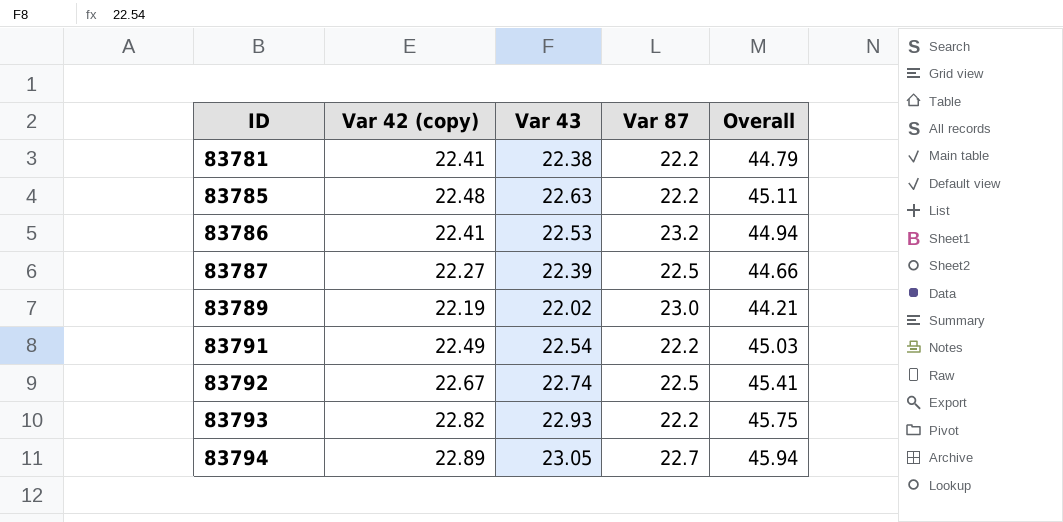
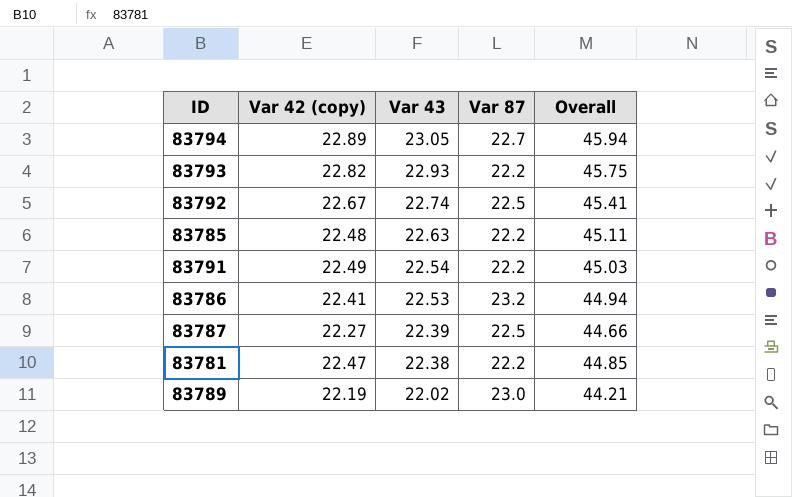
row order: ID ascending -> Var 43 descending
83781 | Var 42 (copy): 22.41 -> 22.47
83781 | Overall: 44.79 -> 44.85

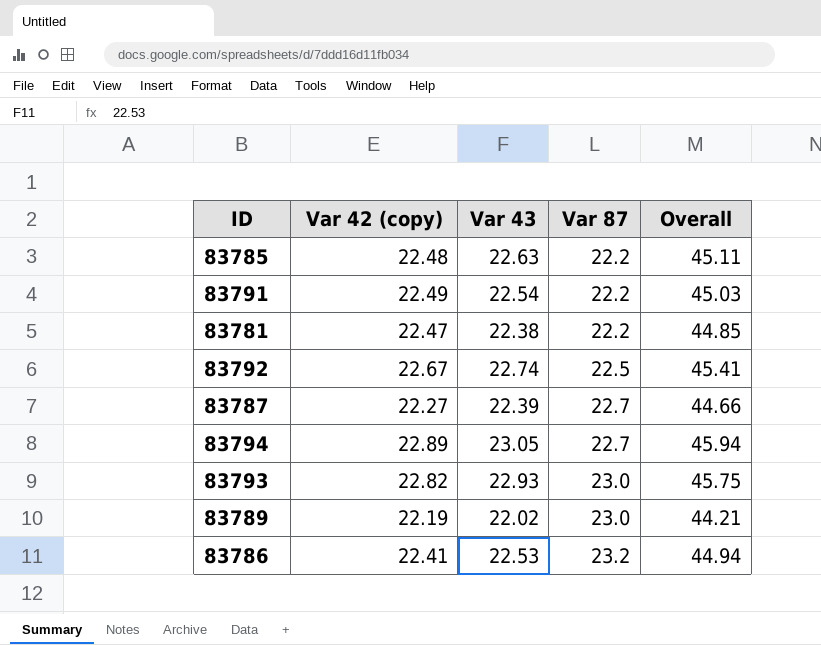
row order: Var 43 descending -> Var 87 ascending
83787 | Var 87: 22.5 -> 22.7
83793 | Var 87: 22.2 -> 23.0

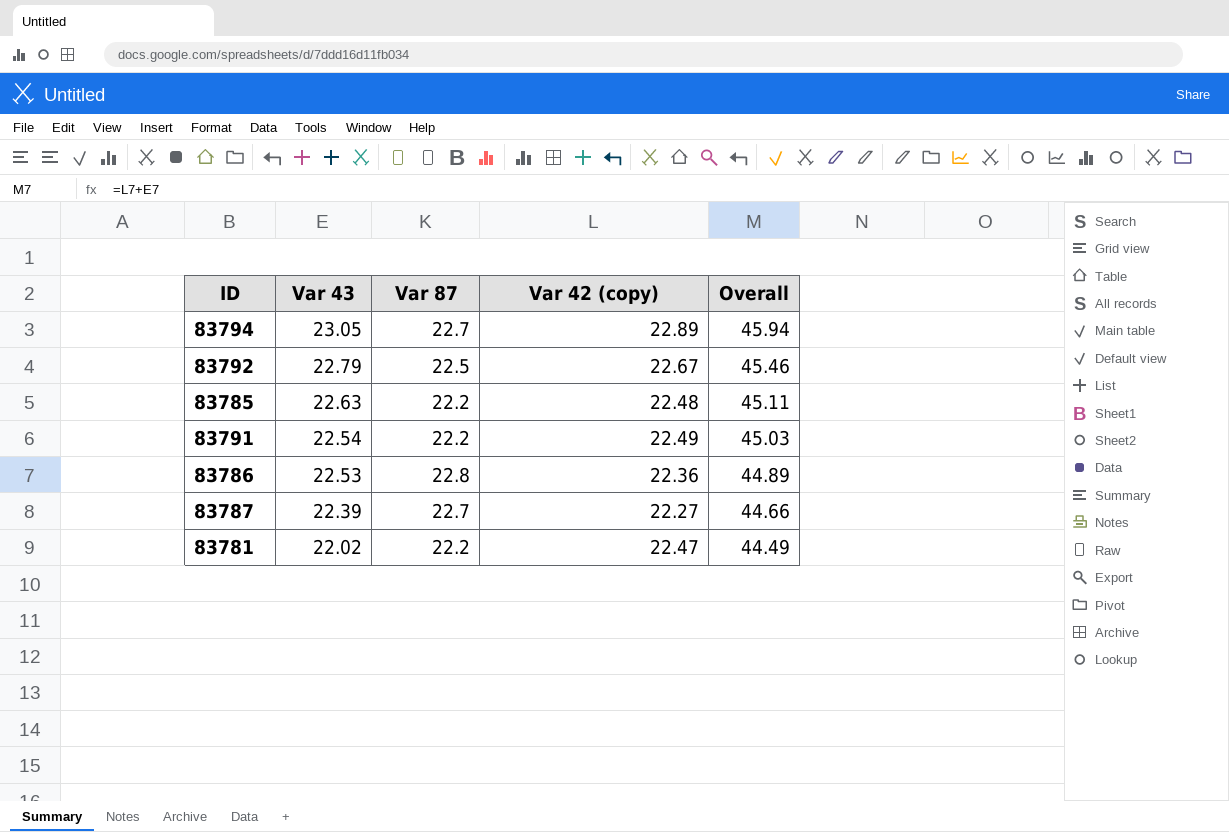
row order: Var 87 ascending -> Var 43 descending
column Var 42 (copy) | position: 2 -> 4
row 83793: 22.82 | 22.93 | 23.0 | 45.75 -> none
row 83789: 22.19 | 22.02 | 23.0 | 44.21 -> none
83792 | Var 43: 22.74 -> 22.79
83792 | Overall: 45.41 -> 45.46
83786 | Var 87: 23.2 -> 22.8
83786 | Var 42 (copy): 22.41 -> 22.36
83786 | Overall: 44.94 -> 44.89
83781 | Var 43: 22.38 -> 22.02
83781 | Overall: 44.85 -> 44.49

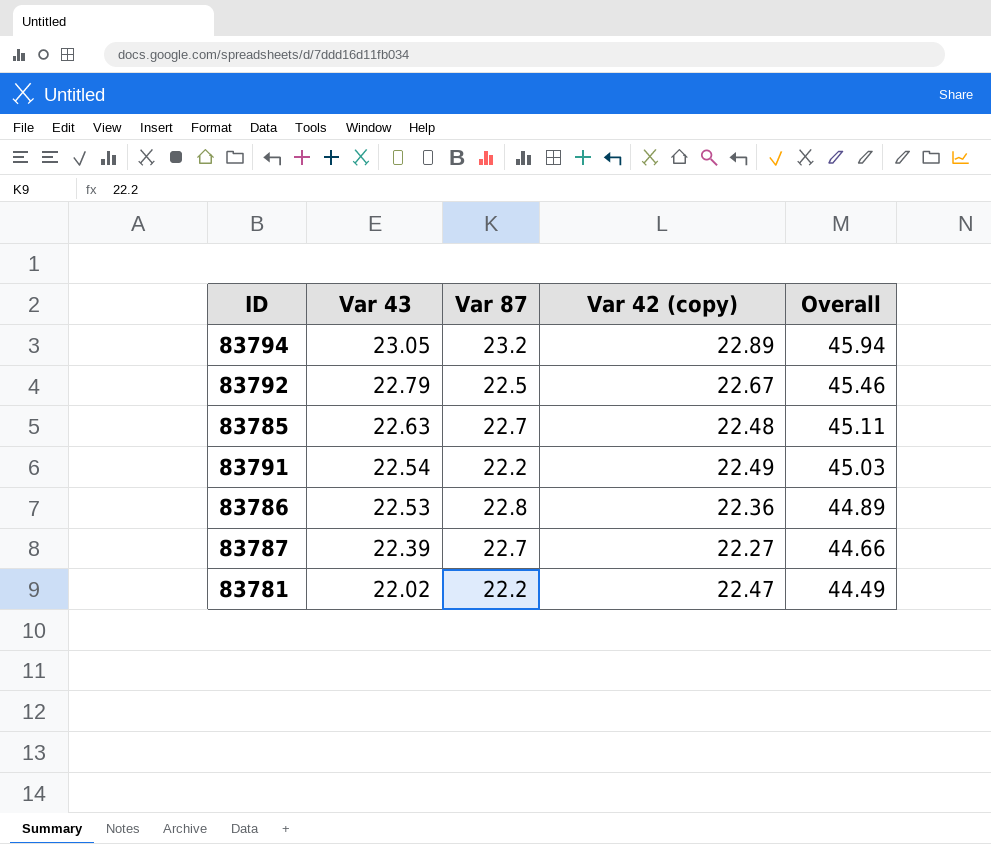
83794 | Var 87: 22.7 -> 23.2
83785 | Var 87: 22.2 -> 22.7

